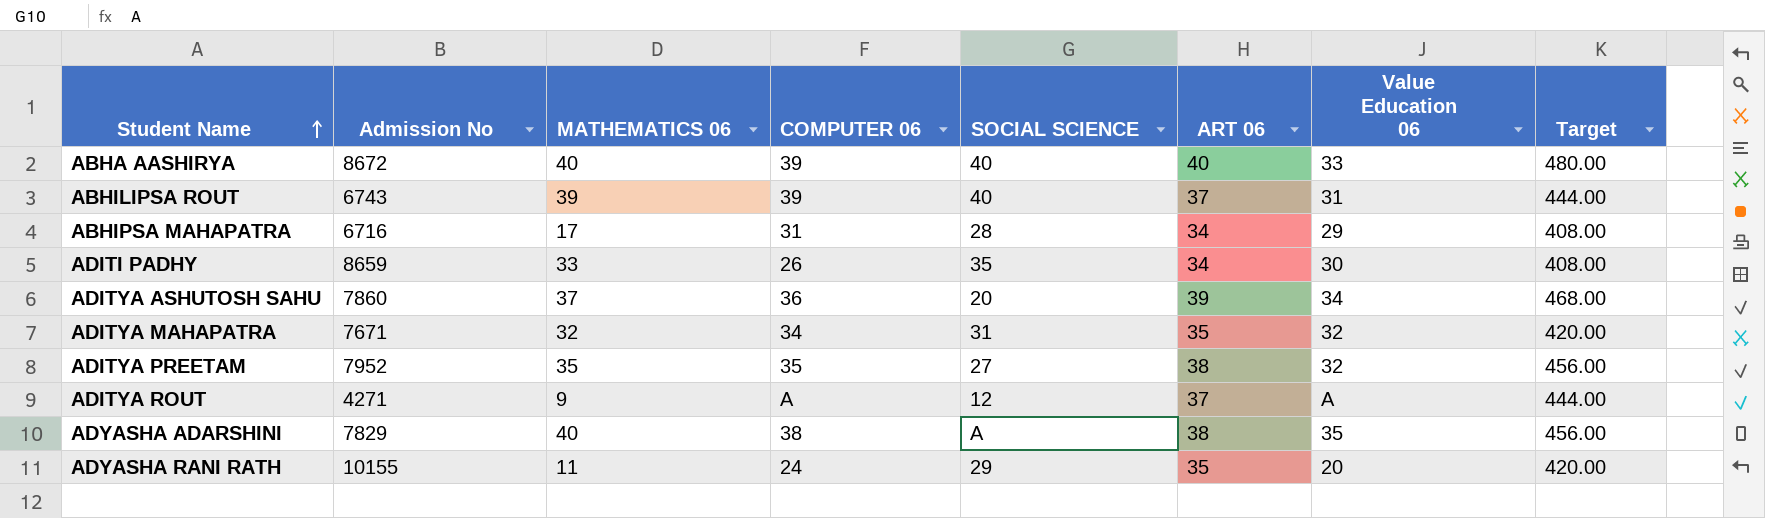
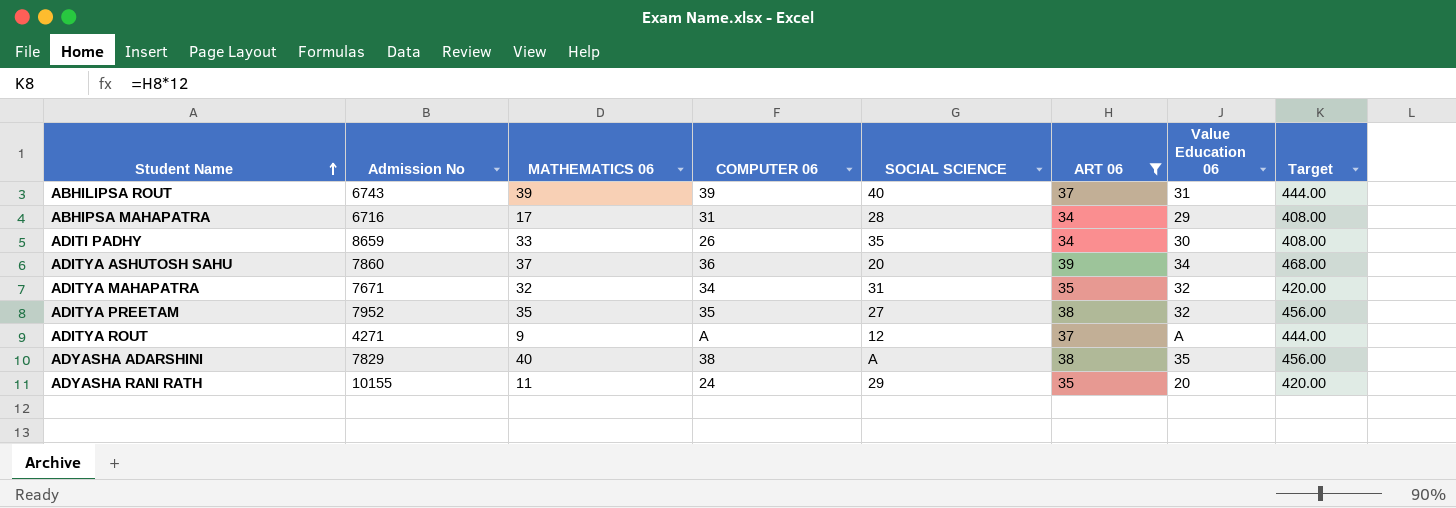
filter: none -> ART 06 != 40

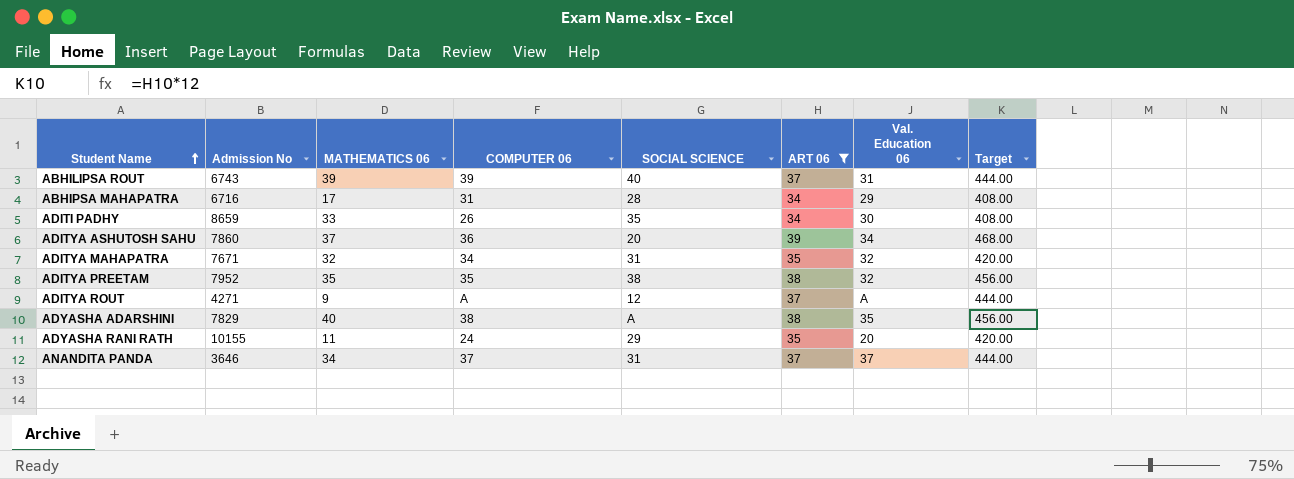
column name: Value Education 06 -> Val. Education 06
ADITYA PREETAM | SOCIAL SCIENCE: 27 -> 38
row ANANDITA PANDA: none -> 3646 | 34 | 37 | 31 | 37 | 37 | 444.00

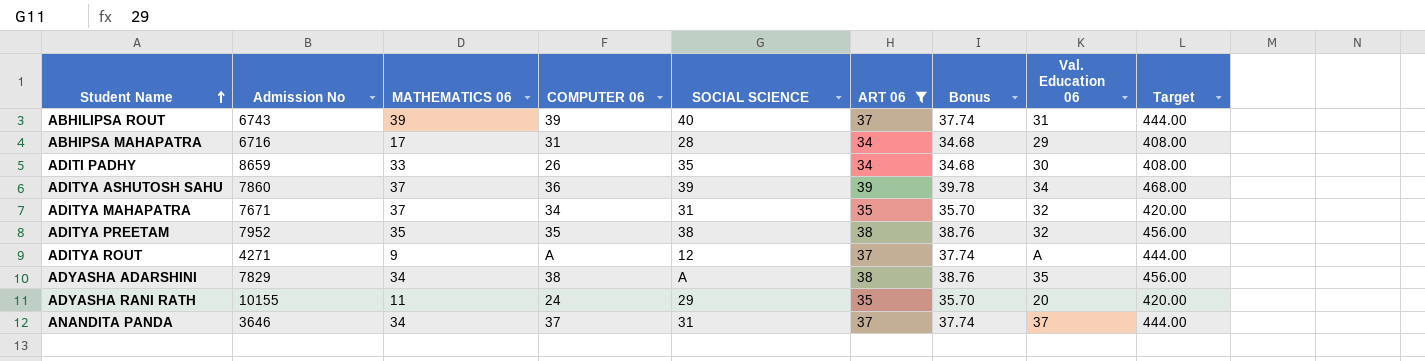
column Bonus | formula: none -> [ART 06] * 1.02
ADITYA ASHUTOSH SAHU | SOCIAL SCIENCE: 20 -> 39
ADITYA MAHAPATRA | MATHEMATICS 06: 32 -> 37
ADYASHA ADARSHINI | MATHEMATICS 06: 40 -> 34

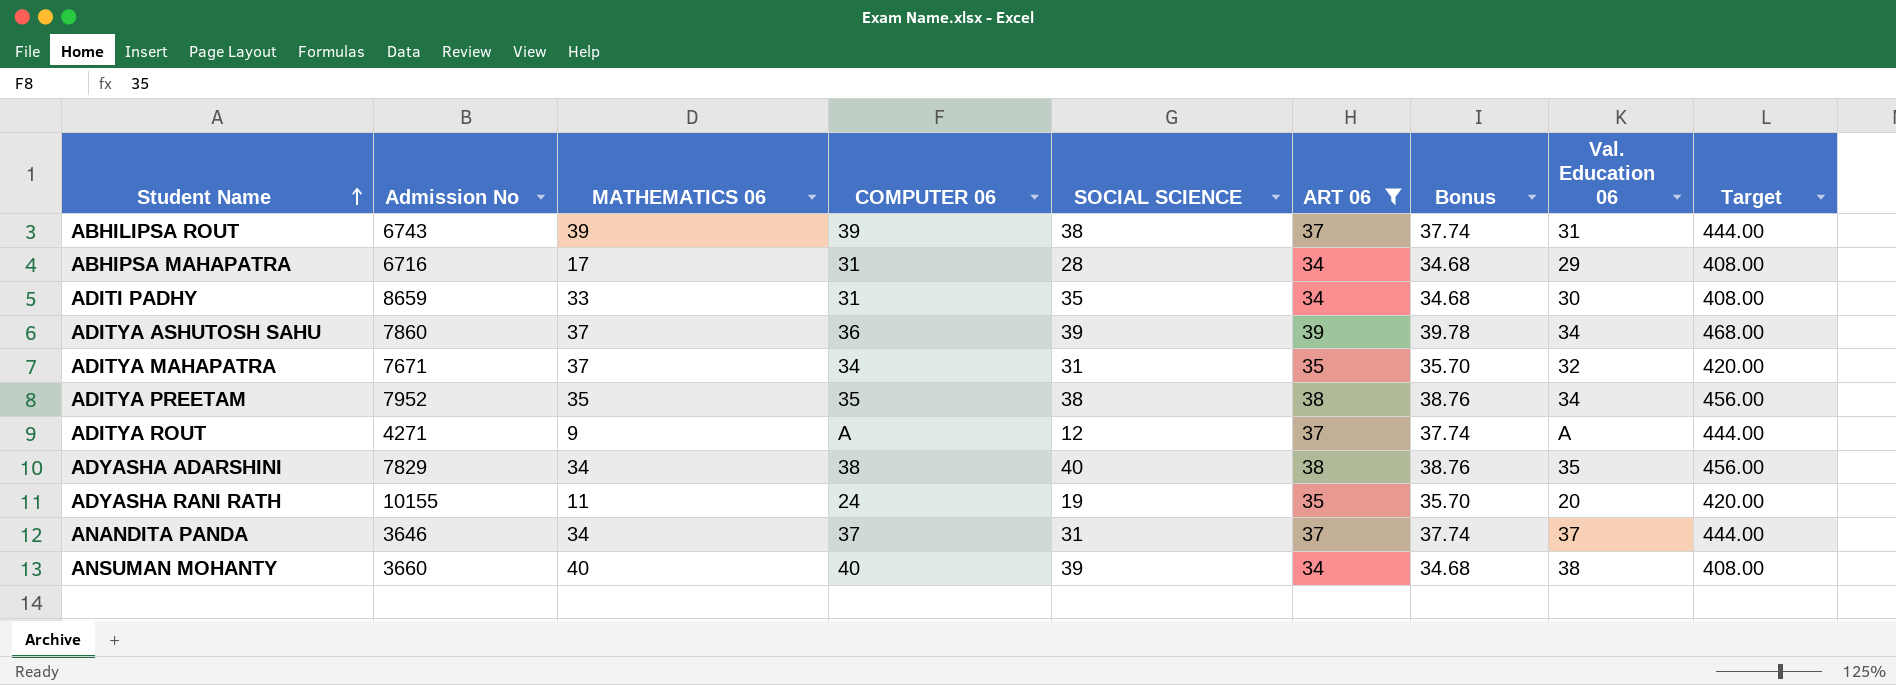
ABHILIPSA ROUT | SOCIAL SCIENCE: 40 -> 38
ADITI PADHY | COMPUTER 06: 26 -> 31
ADITYA PREETAM | Val. Education 06: 32 -> 34
ADYASHA ADARSHINI | SOCIAL SCIENCE: A -> 40
ADYASHA RANI RATH | SOCIAL SCIENCE: 29 -> 19
row ANSUMAN MOHANTY: none -> 3660 | 40 | 40 | 39 | 34 | 34.68 | 38 | 408.00

